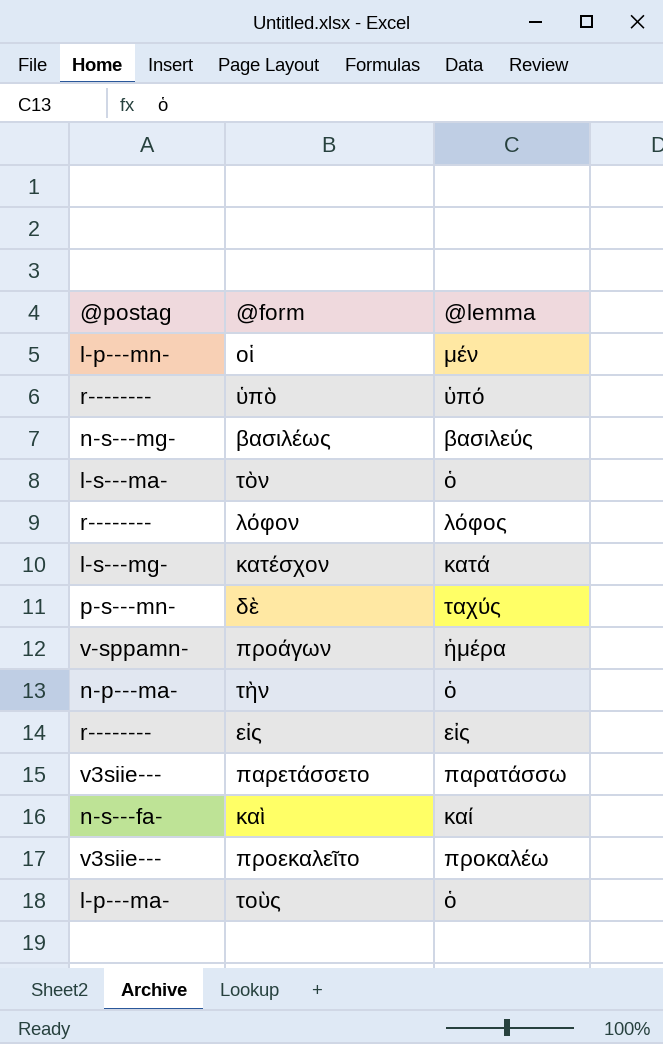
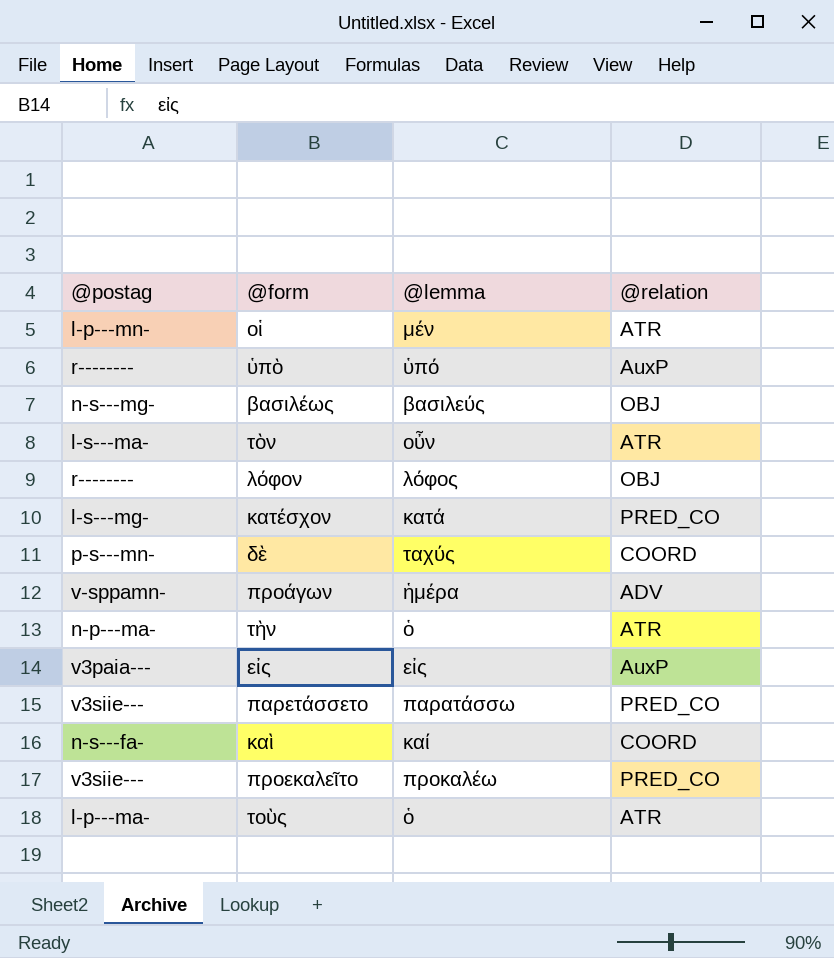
column @relation | position: none -> 4
τὸν | @lemma: ὁ -> οὖν
εἰς | @postag: r-------- -> v3paia---

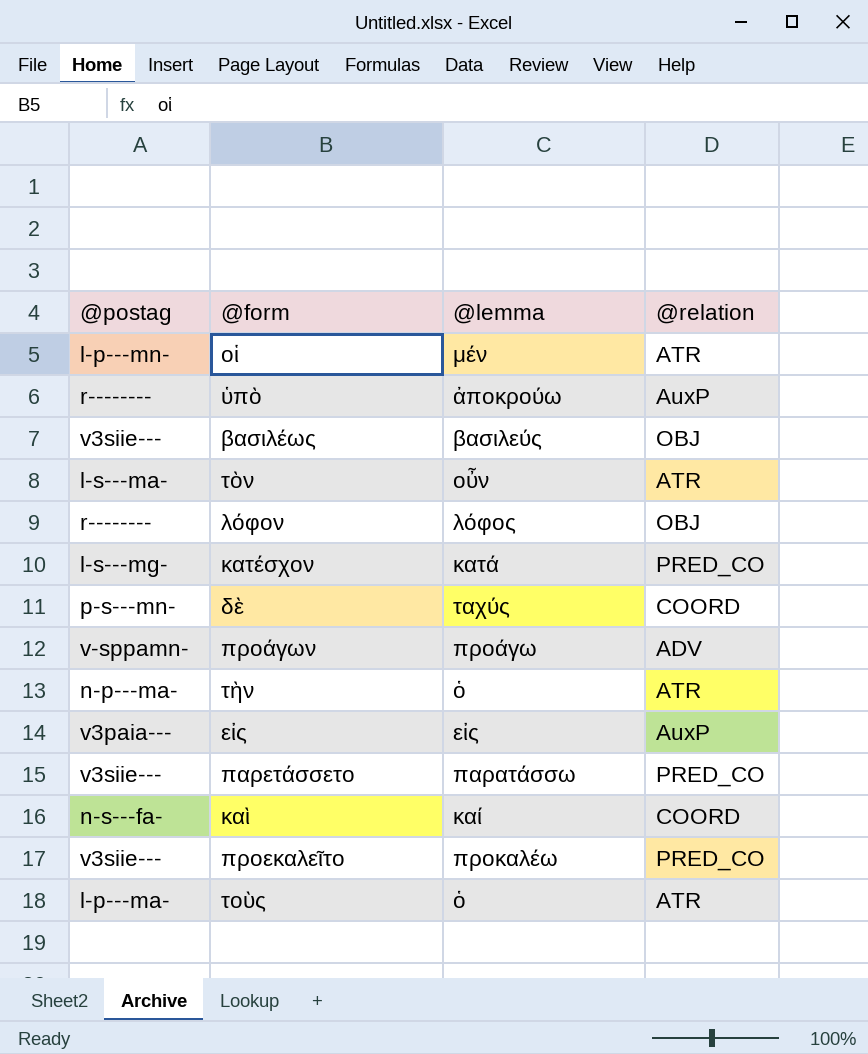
ὑπὸ | @lemma: ὑπό -> ἀποκρούω
βασιλέως | @postag: n-s---mg- -> v3siie---
προάγων | @lemma: ἡμέρα -> προάγω

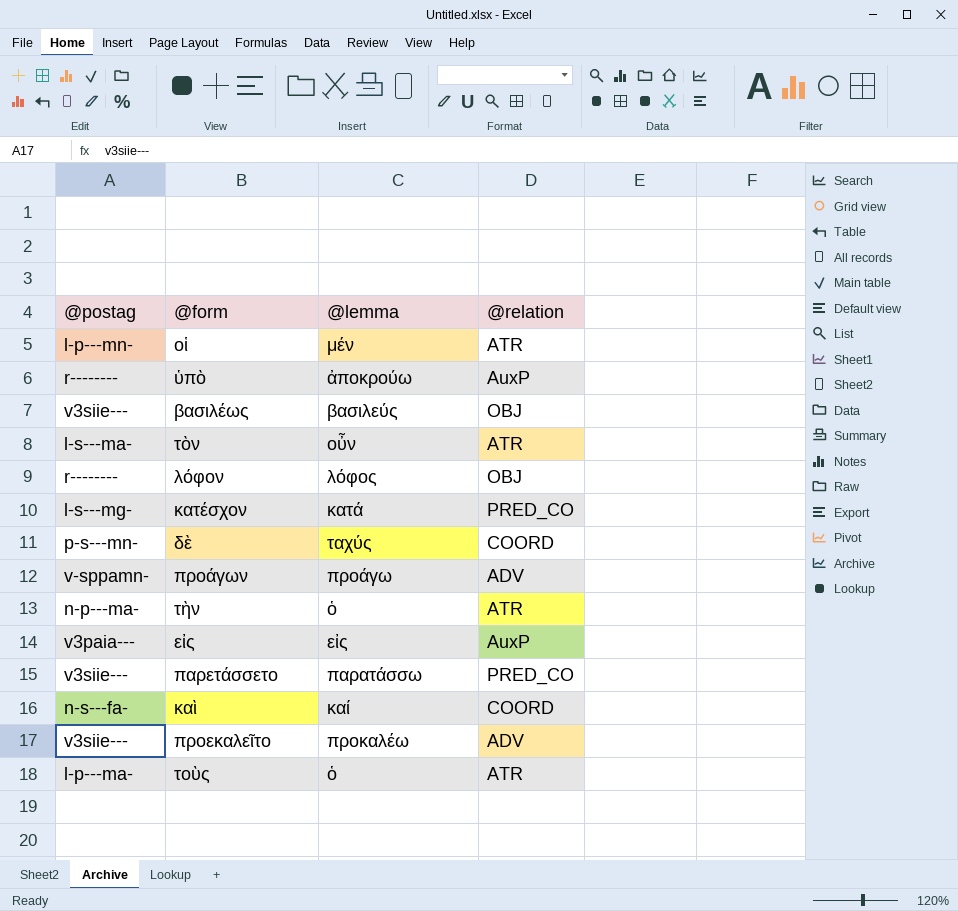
προεκαλεῖτο | @relation: PRED_CO -> ADV

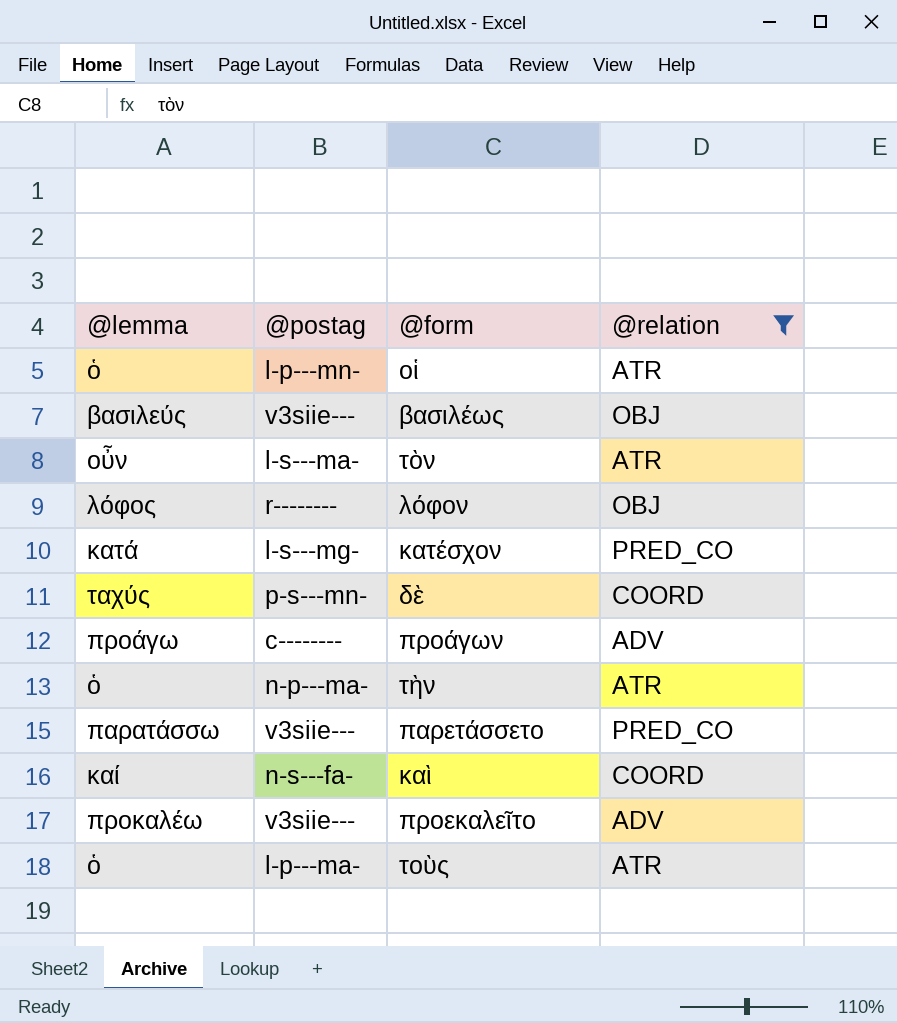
filter: none -> @relation != AuxP
column @lemma | position: 3 -> 1
οἱ | @lemma: μέν -> ὁ
προάγων | @postag: v-sppamn- -> c--------

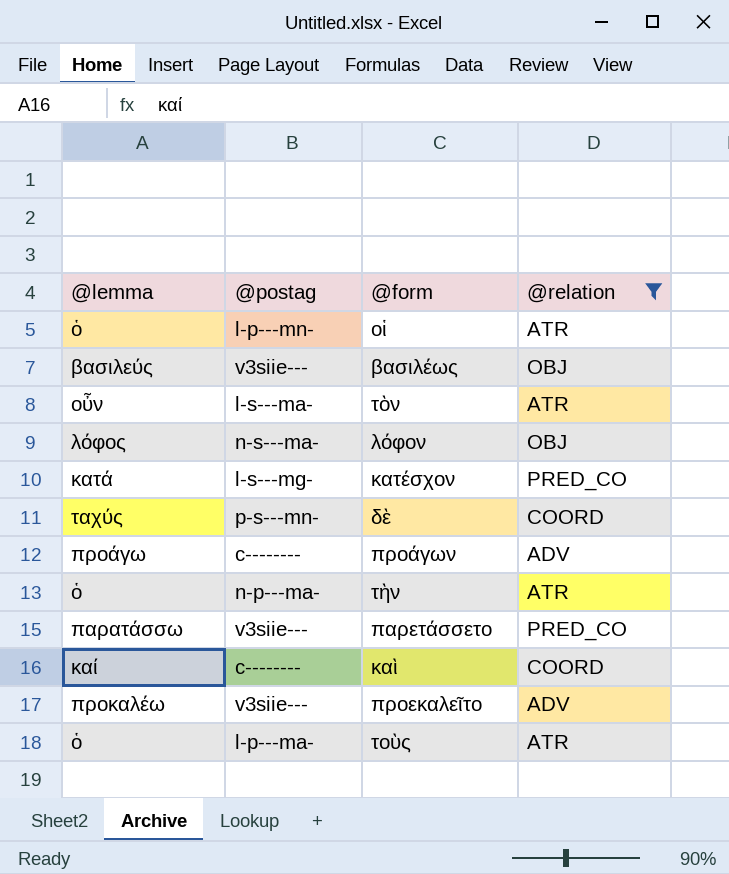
λόφον | @postag: r-------- -> n-s---ma-
καὶ | @postag: n-s---fa- -> c--------

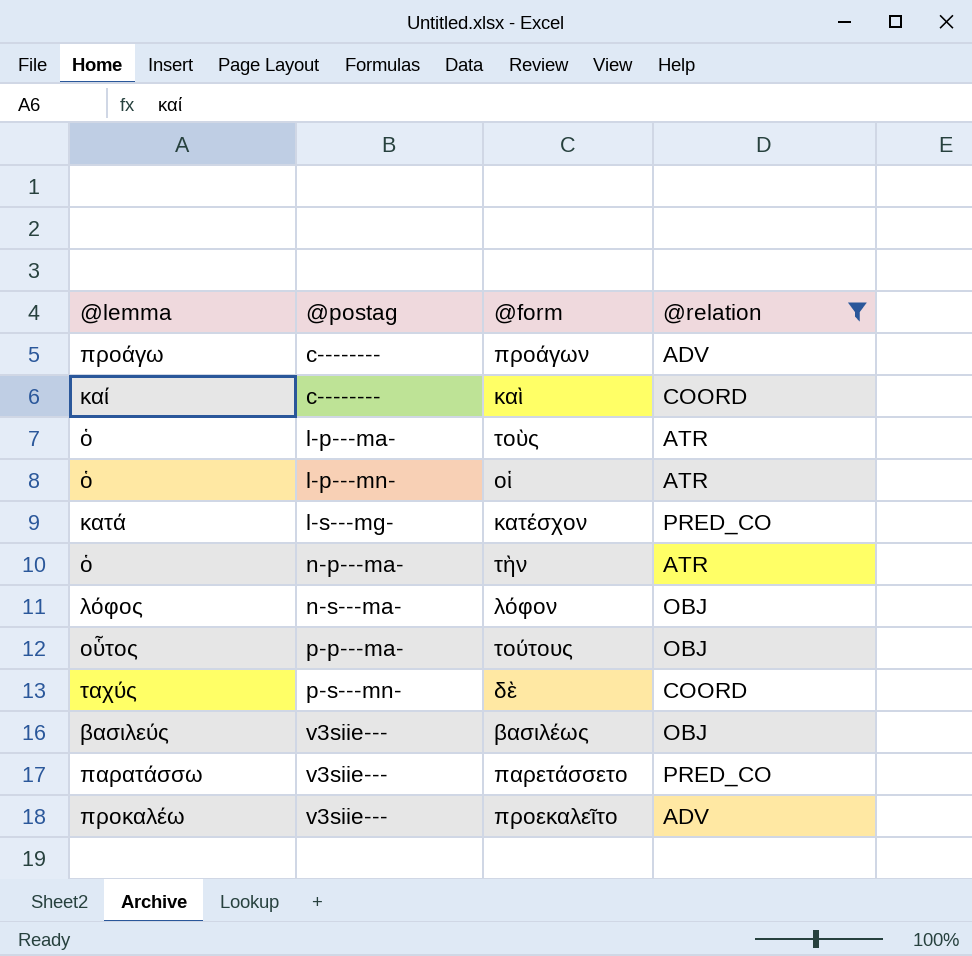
row order: none -> @postag ascending
row τὸν: οὖν | l-s---ma- | ATR -> none
row τούτους: none -> οὗτος | p-p---ma- | OBJ

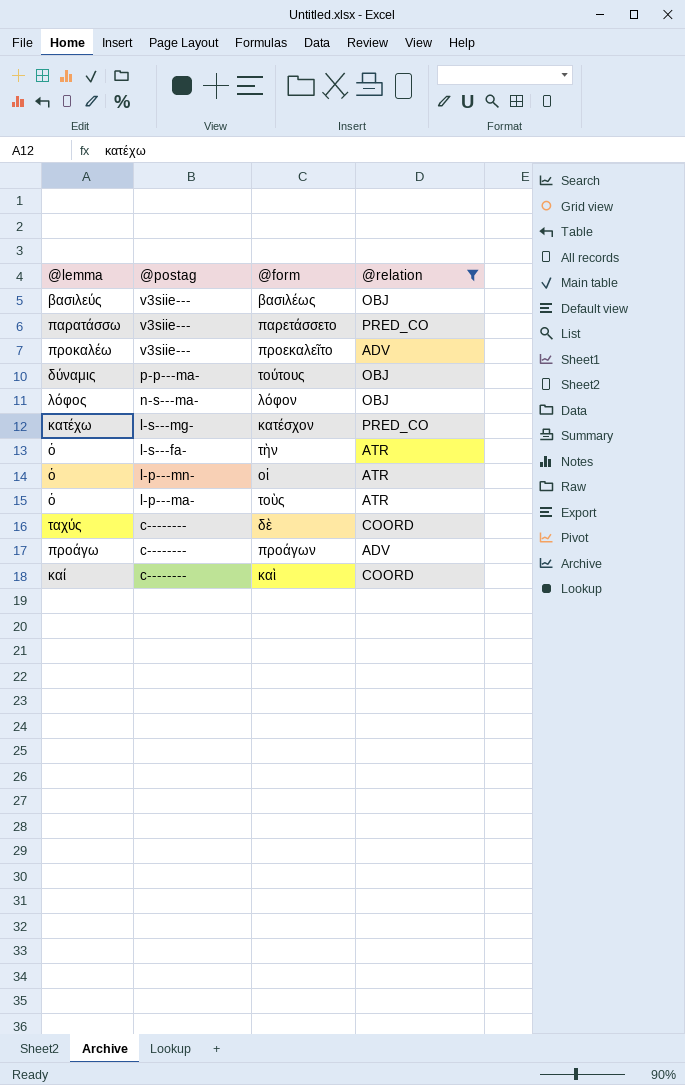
row order: @postag ascending -> @postag descending
τούτους | @lemma: οὗτος -> δύναμις
κατέσχον | @lemma: κατά -> κατέχω
τὴν | @postag: n-p---ma- -> l-s---fa-
δὲ | @postag: p-s---mn- -> c--------

